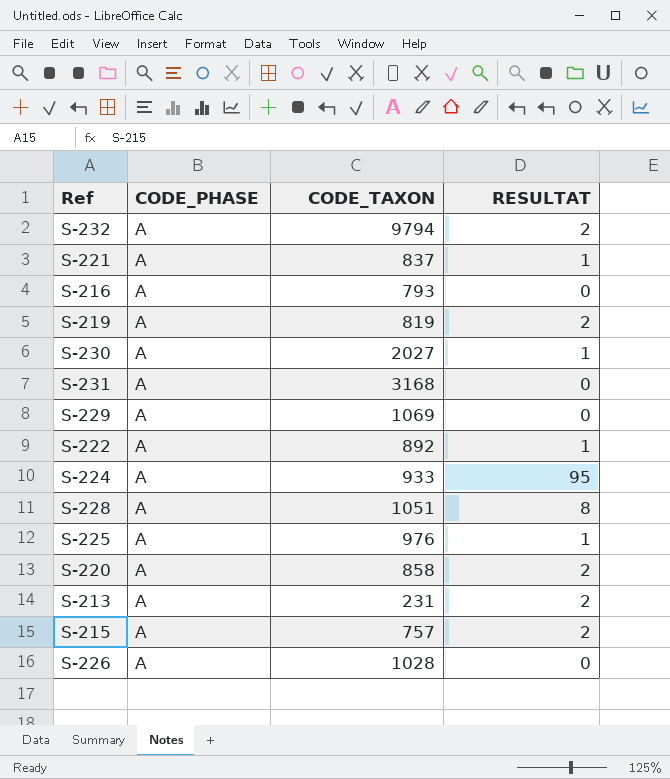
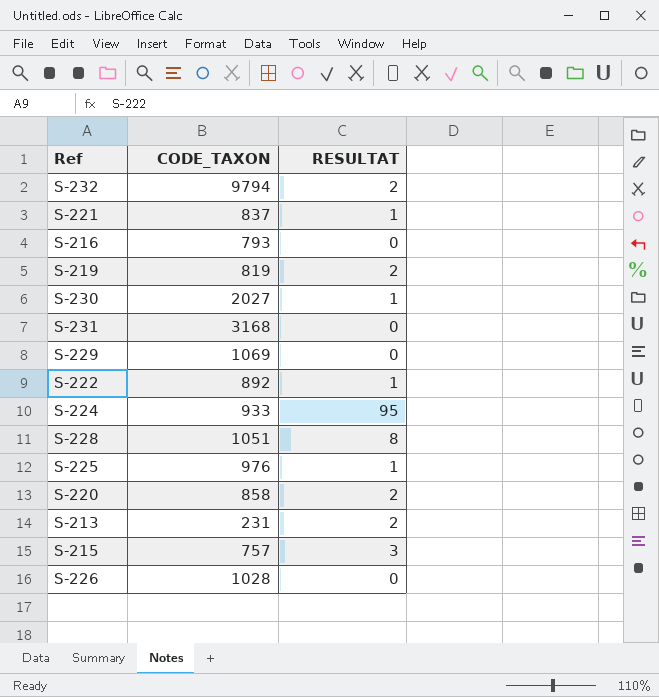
column CODE_PHASE | position: 2 -> none
S-215 | RESULTAT: 2 -> 3

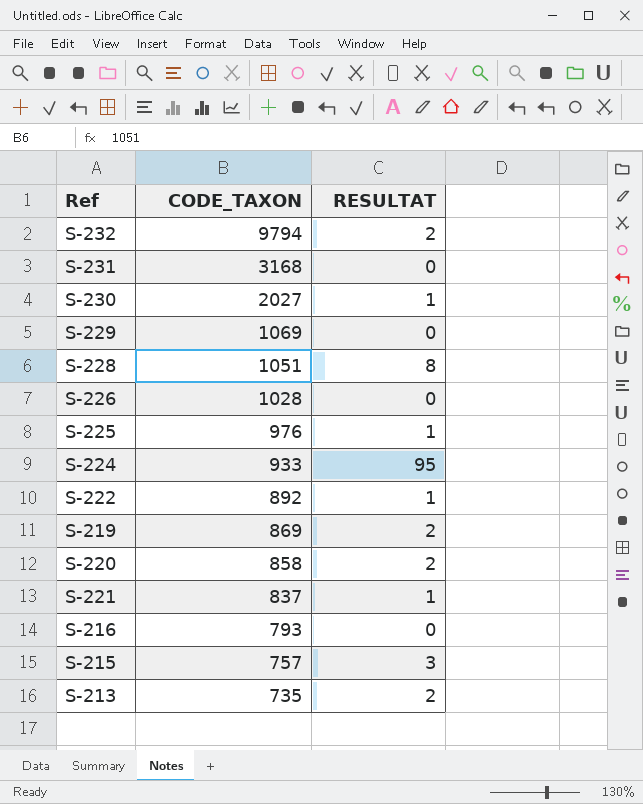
row order: none -> CODE_TAXON descending
S-219 | CODE_TAXON: 819 -> 869
S-213 | CODE_TAXON: 231 -> 735

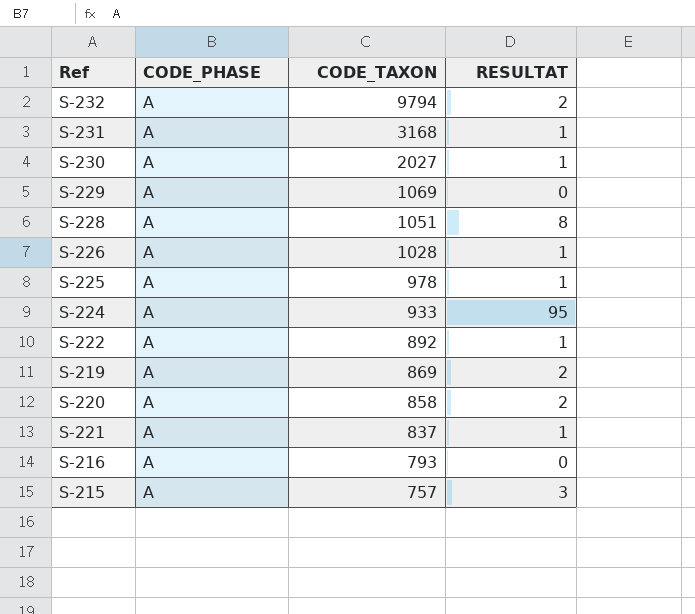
column CODE_PHASE | position: none -> 2
row S-213: 735 | 2 -> none
S-231 | RESULTAT: 0 -> 1
S-226 | RESULTAT: 0 -> 1
S-225 | CODE_TAXON: 976 -> 978

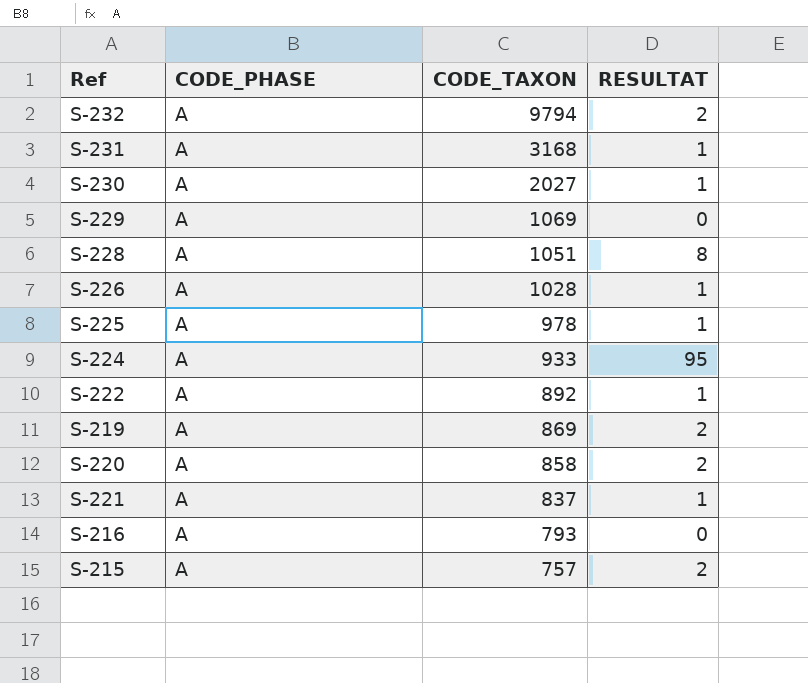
S-215 | RESULTAT: 3 -> 2

